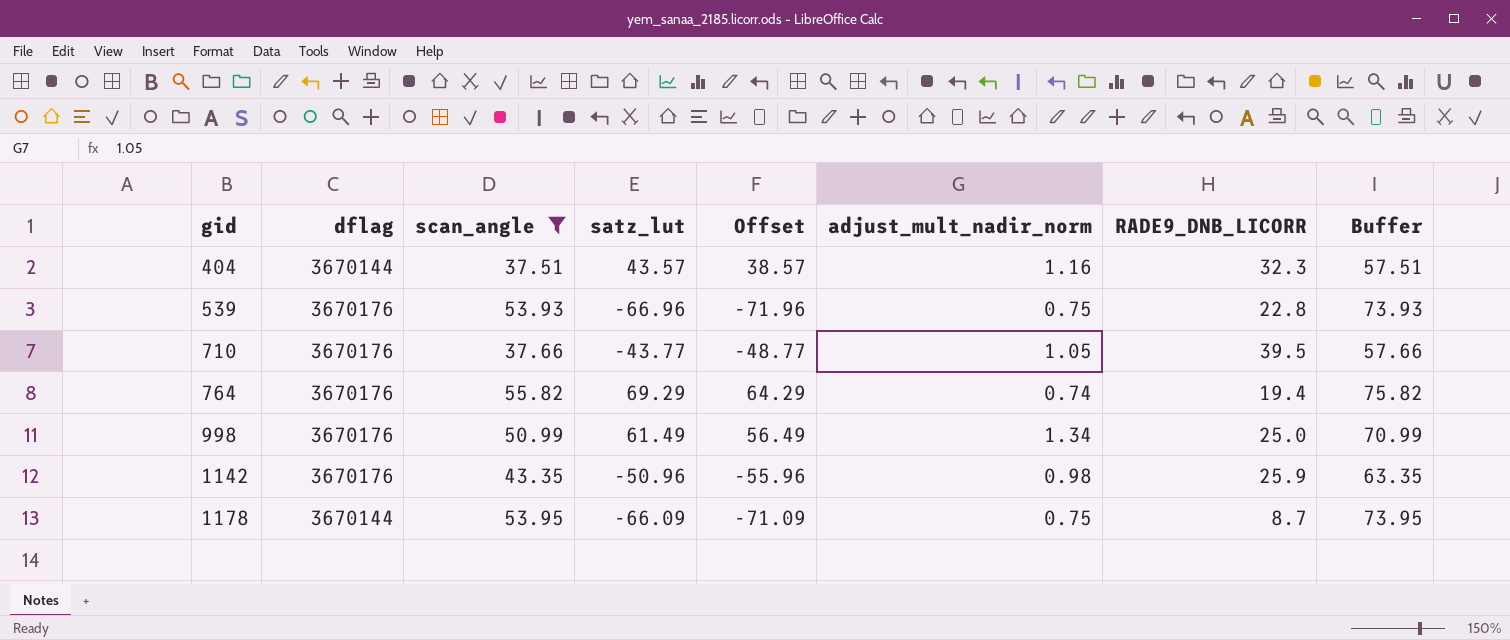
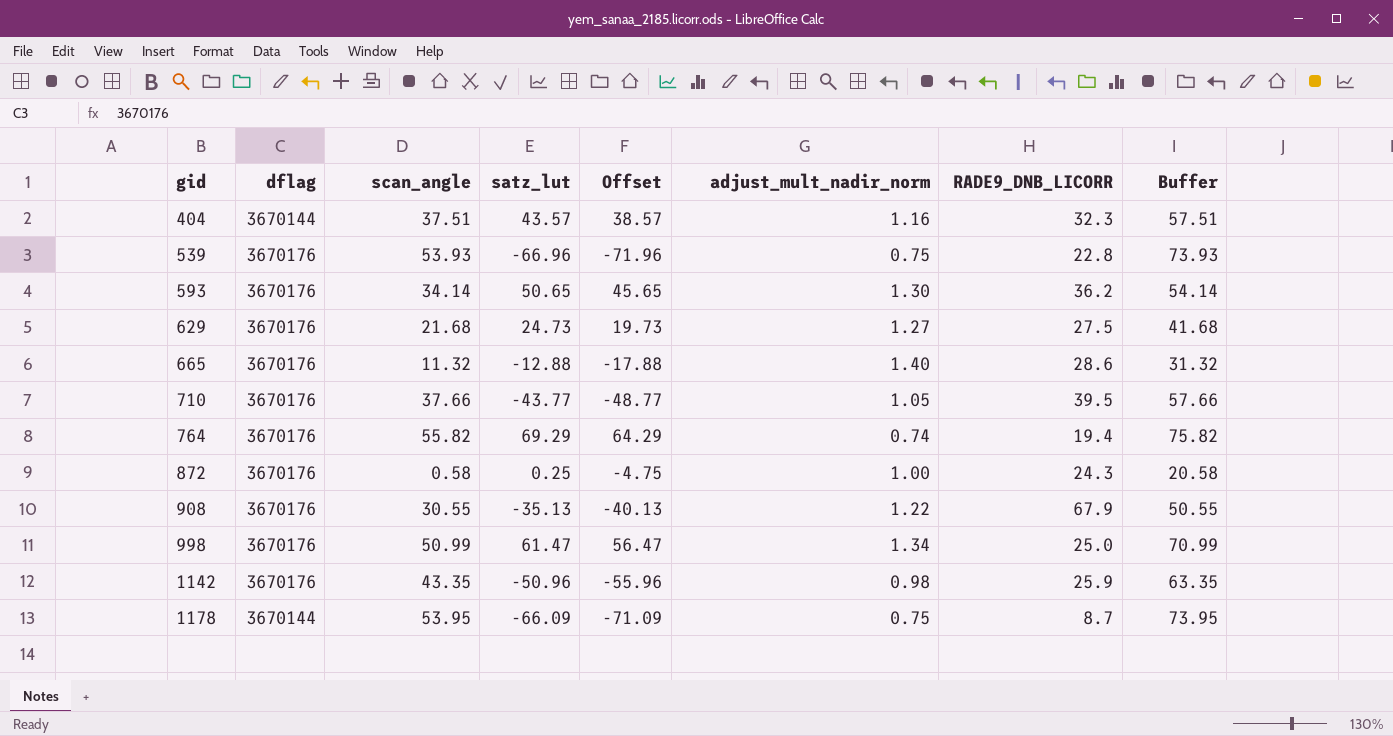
filter: scan_angle >= 37.51 -> none
998 | satz_lut: 61.49 -> 61.47
998 | Offset: 56.49 -> 56.47

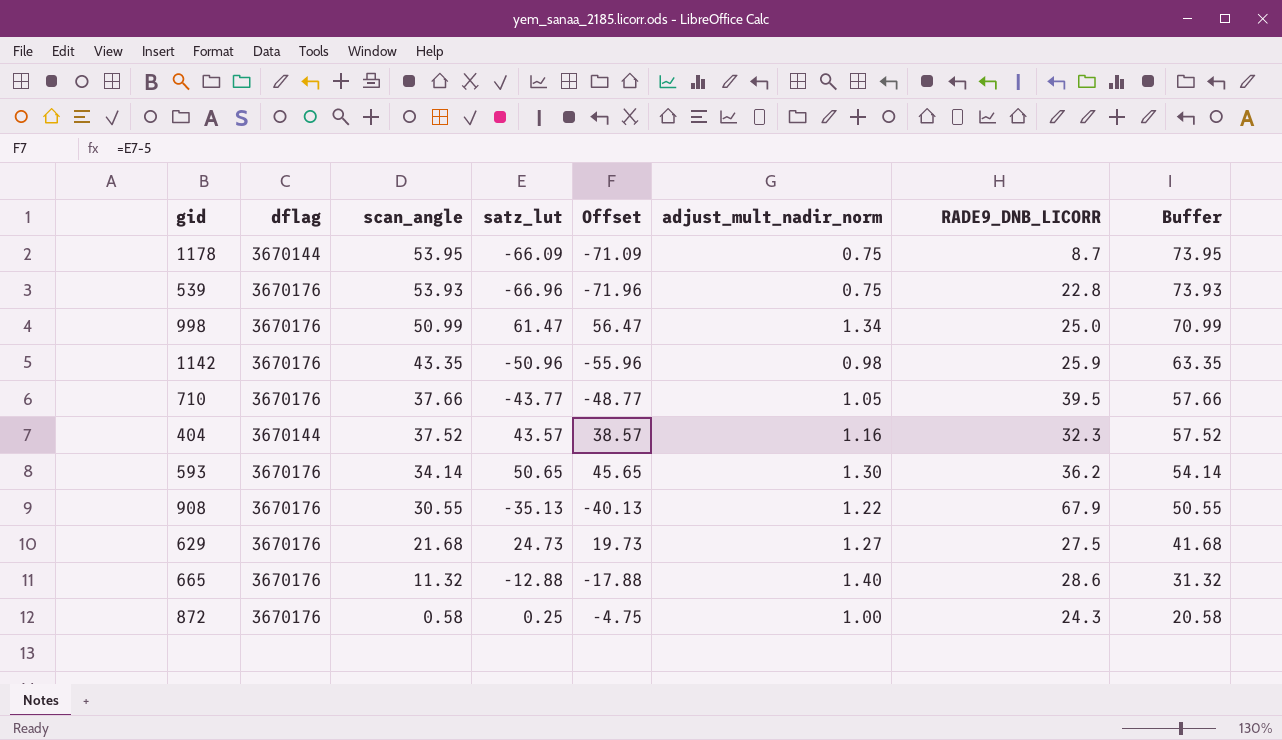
row order: gid ascending -> scan_angle descending
row 764: 3670176 | 55.82 | 69.29 | 64.29 | 0.74 | 19.4 | 75.82 -> none
404 | scan_angle: 37.51 -> 37.52
404 | Buffer: 57.51 -> 57.52

